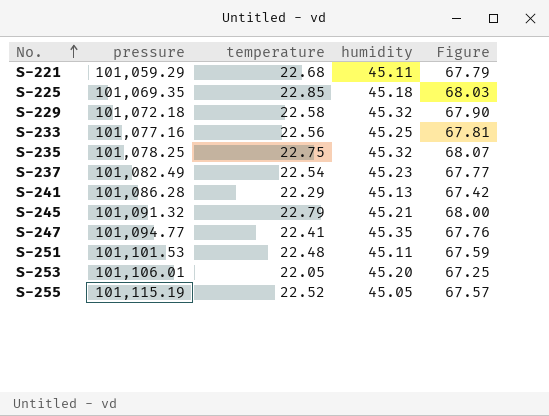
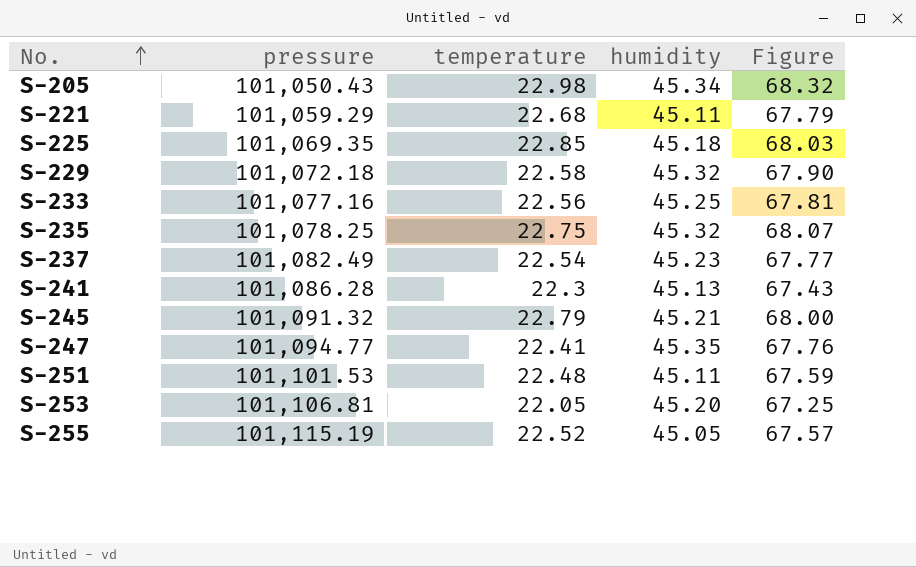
row S-205: none -> 101,050.43 | 22.98 | 45.34 | 68.32
S-241 | temperature: 22.29 -> 22.3
S-241 | Figure: 67.42 -> 67.43
S-253 | pressure: 101,106.01 -> 101,106.81

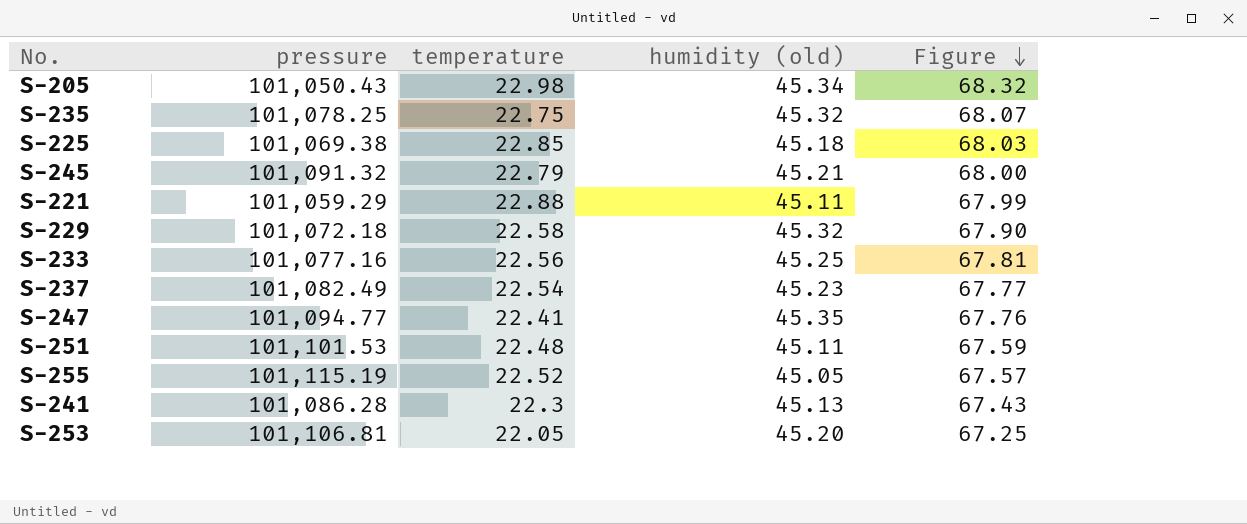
row order: No. ascending -> Figure descending
column name: humidity -> humidity (old)
S-225 | pressure: 101,069.35 -> 101,069.38
S-221 | temperature: 22.68 -> 22.88
S-221 | Figure: 67.79 -> 67.99

